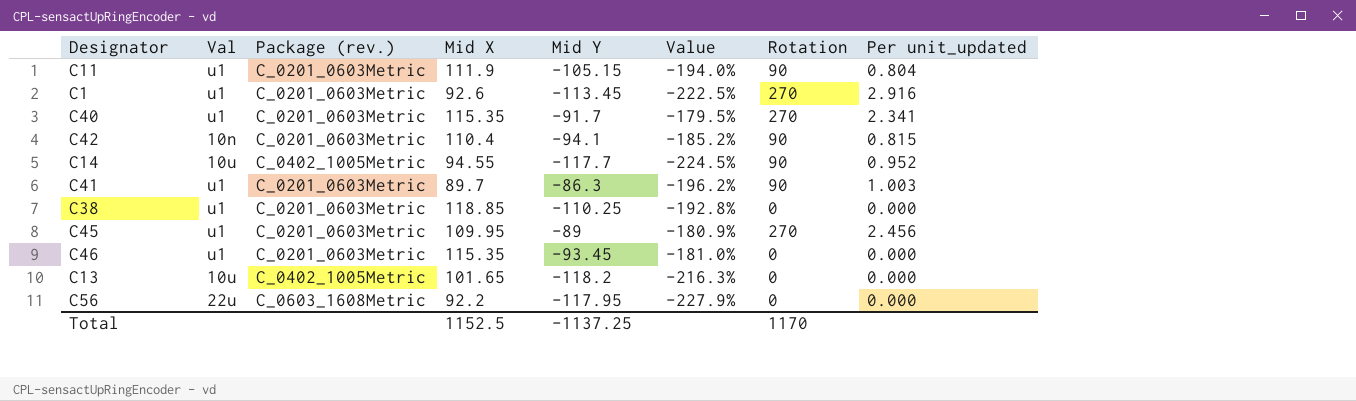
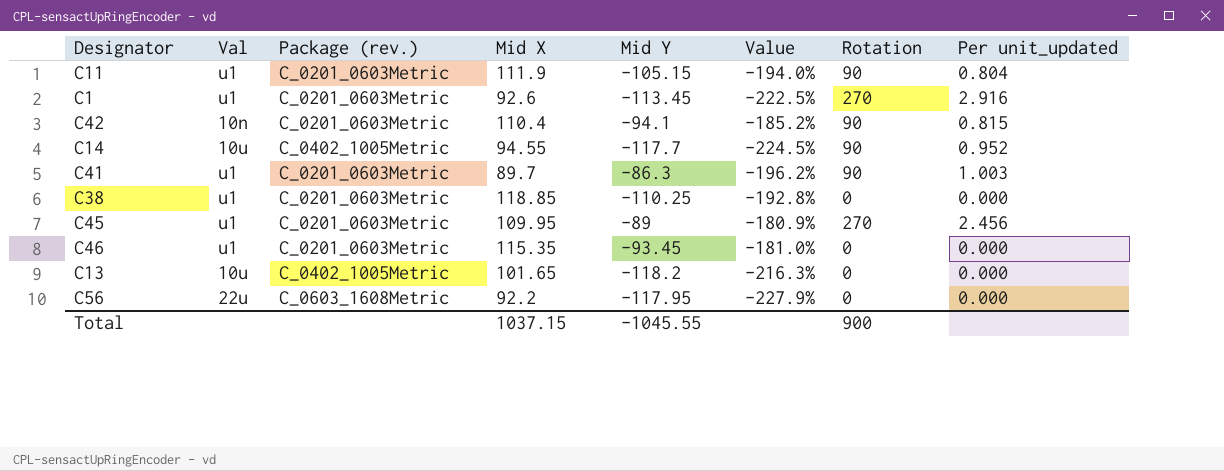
row C40: u1 | C_0201_0603Metric | 115.35 | -91.7 | -179.5% | 270 | 2.341 -> none
Total | Mid X: 1152.5 -> 1037.15
Total | Mid Y: -1137.25 -> -1045.55
Total | Rotation: 1170 -> 900

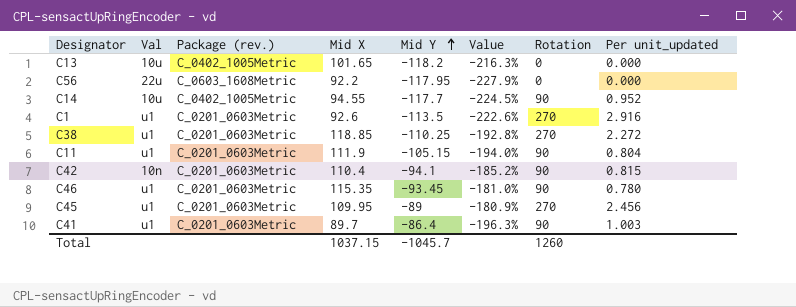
row order: none -> Mid Y ascending
C1 | Mid Y: -113.45 -> -113.5
C1 | Value: -222.5% -> -222.6%
C38 | Rotation: 0 -> 270
C38 | Per unit_updated: 0.000 -> 2.272
C46 | Rotation: 0 -> 90
C46 | Per unit_updated: 0.000 -> 0.780
C41 | Mid Y: -86.3 -> -86.4
C41 | Value: -196.2% -> -196.3%
Total | Mid Y: -1045.55 -> -1045.7
Total | Rotation: 900 -> 1260

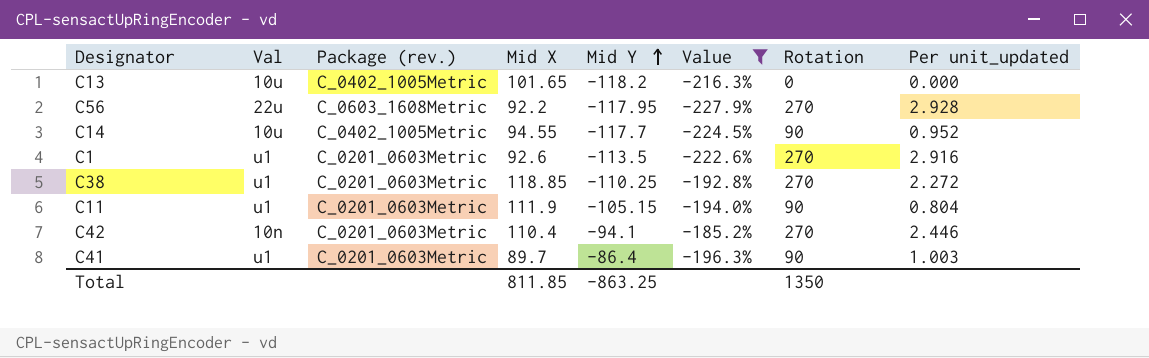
filter: none -> Value <= -185.2%
C56 | Rotation: 0 -> 270
C56 | Per unit_updated: 0.000 -> 2.928
C42 | Rotation: 90 -> 270
C42 | Per unit_updated: 0.815 -> 2.446
Total | Mid X: 1037.15 -> 811.85
Total | Mid Y: -1045.7 -> -863.25
Total | Rotation: 1260 -> 1350

